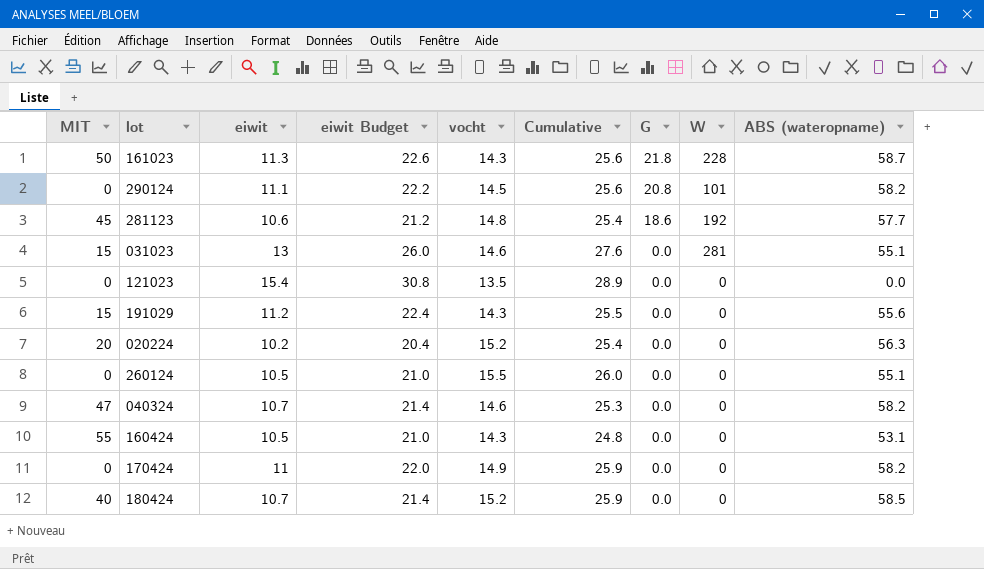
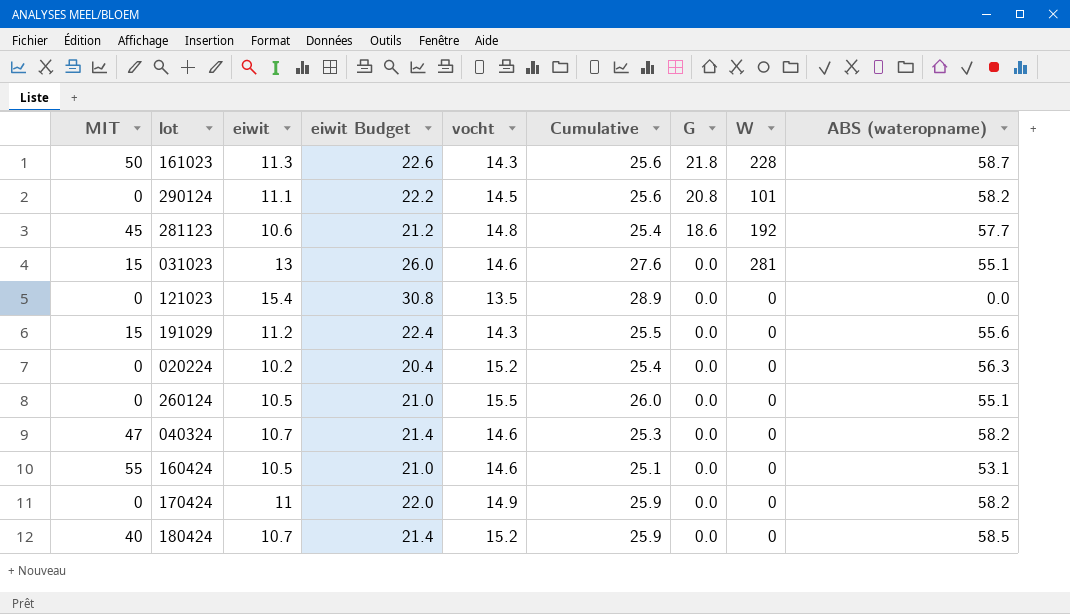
020224 | MIT: 20 -> 0
160424 | vocht: 14.3 -> 14.6
160424 | Cumulative: 24.8 -> 25.1

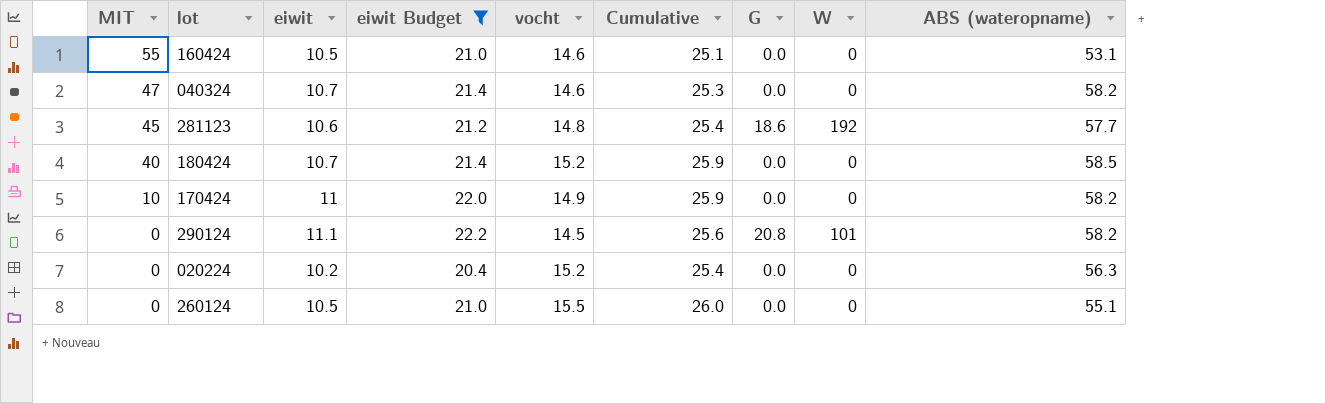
filter: none -> eiwit Budget <= 22.2
row order: G descending -> MIT descending
170424 | MIT: 0 -> 10

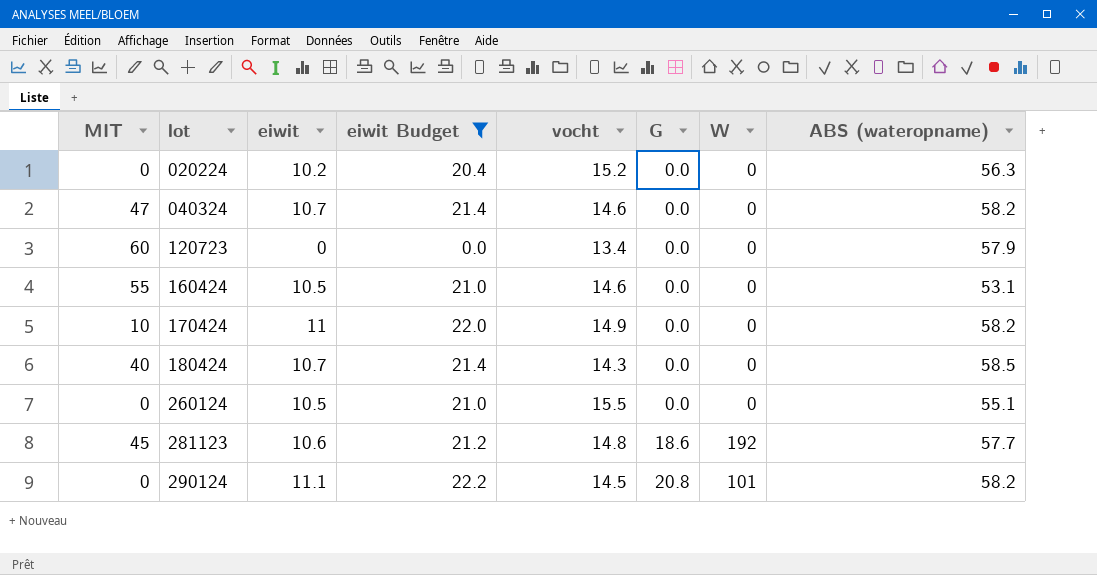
row order: MIT descending -> lot ascending
column Cumulative | formula: [eiwit] + [vocht] -> none
row 120723: none -> 60 | 0 | 0.0 | 13.4 | 0.0 | 0 | 57.9
180424 | vocht: 15.2 -> 14.3

